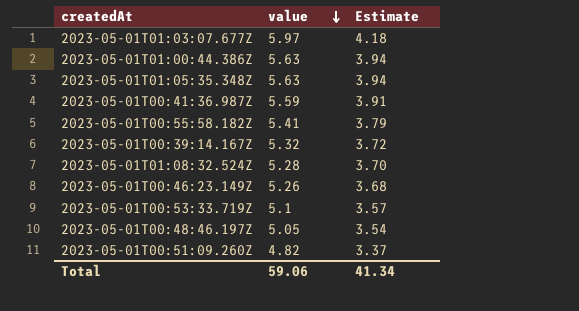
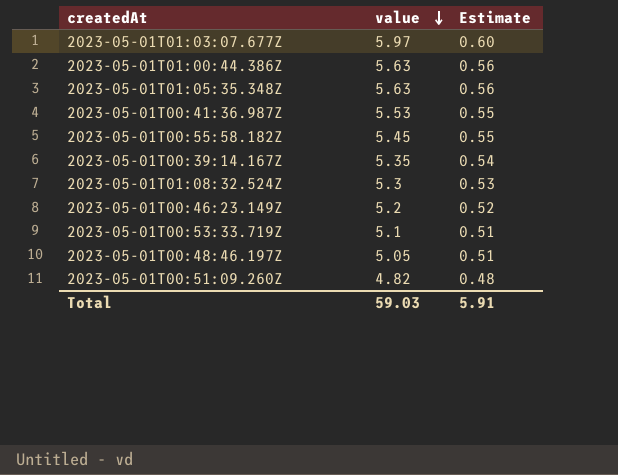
column Estimate | formula: [value] * 0.7 -> [value] * 0.1
2023-05-01T00:41:36.987Z | value: 5.59 -> 5.53
2023-05-01T00:55:58.182Z | value: 5.41 -> 5.45
2023-05-01T00:39:14.167Z | value: 5.32 -> 5.35
2023-05-01T01:08:32.524Z | value: 5.28 -> 5.3
2023-05-01T00:46:23.149Z | value: 5.26 -> 5.2
Total | value: 59.06 -> 59.03
Total | Estimate: 41.34 -> 5.91

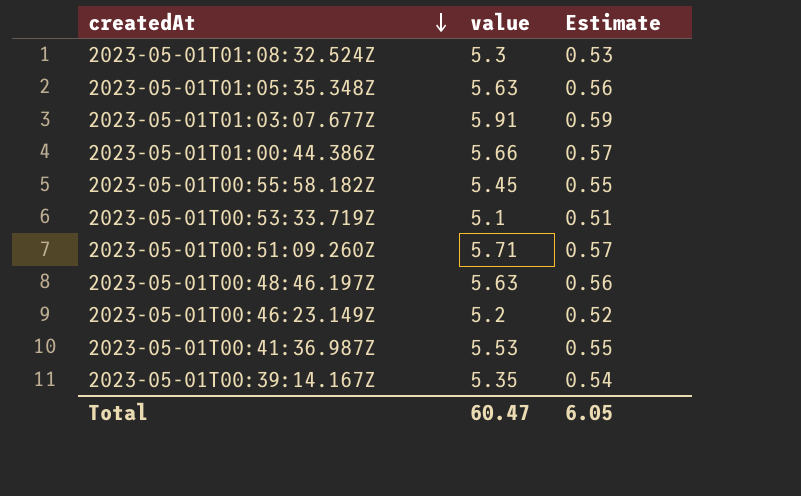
row order: value descending -> createdAt descending
2023-05-01T01:03:07.677Z | value: 5.97 -> 5.91
2023-05-01T01:03:07.677Z | Estimate: 0.60 -> 0.59
2023-05-01T01:00:44.386Z | value: 5.63 -> 5.66
2023-05-01T01:00:44.386Z | Estimate: 0.56 -> 0.57
2023-05-01T00:51:09.260Z | value: 4.82 -> 5.71
2023-05-01T00:51:09.260Z | Estimate: 0.48 -> 0.57
2023-05-01T00:48:46.197Z | value: 5.05 -> 5.63
2023-05-01T00:48:46.197Z | Estimate: 0.51 -> 0.56
Total | value: 59.03 -> 60.47
Total | Estimate: 5.91 -> 6.05

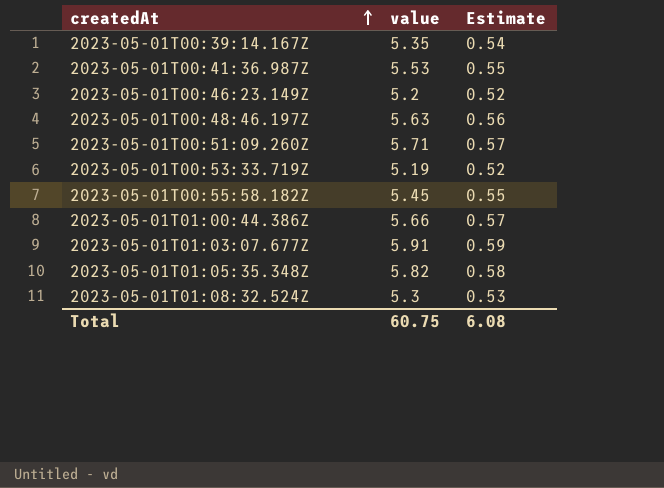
row order: createdAt descending -> createdAt ascending
2023-05-01T00:53:33.719Z | value: 5.1 -> 5.19
2023-05-01T00:53:33.719Z | Estimate: 0.51 -> 0.52
2023-05-01T01:05:35.348Z | value: 5.63 -> 5.82
2023-05-01T01:05:35.348Z | Estimate: 0.56 -> 0.58
Total | value: 60.47 -> 60.75
Total | Estimate: 6.05 -> 6.08

